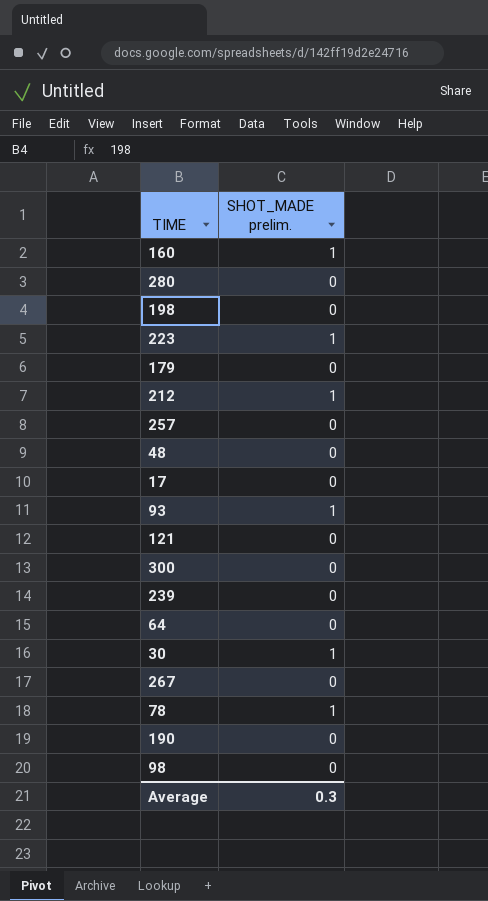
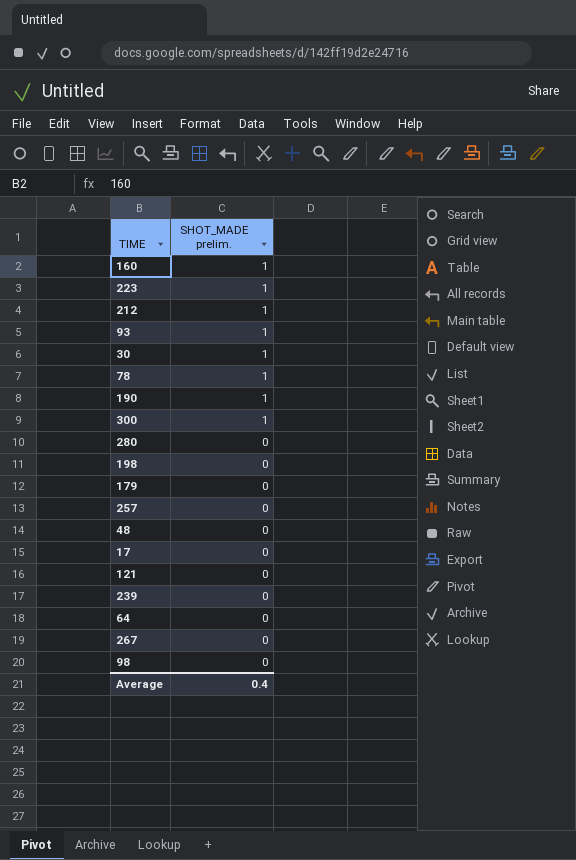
row order: none -> SHOT_MADE prelim. descending
190 | SHOT_MADE prelim.: 0 -> 1
300 | SHOT_MADE prelim.: 0 -> 1
Average | SHOT_MADE prelim.: 0.3 -> 0.4

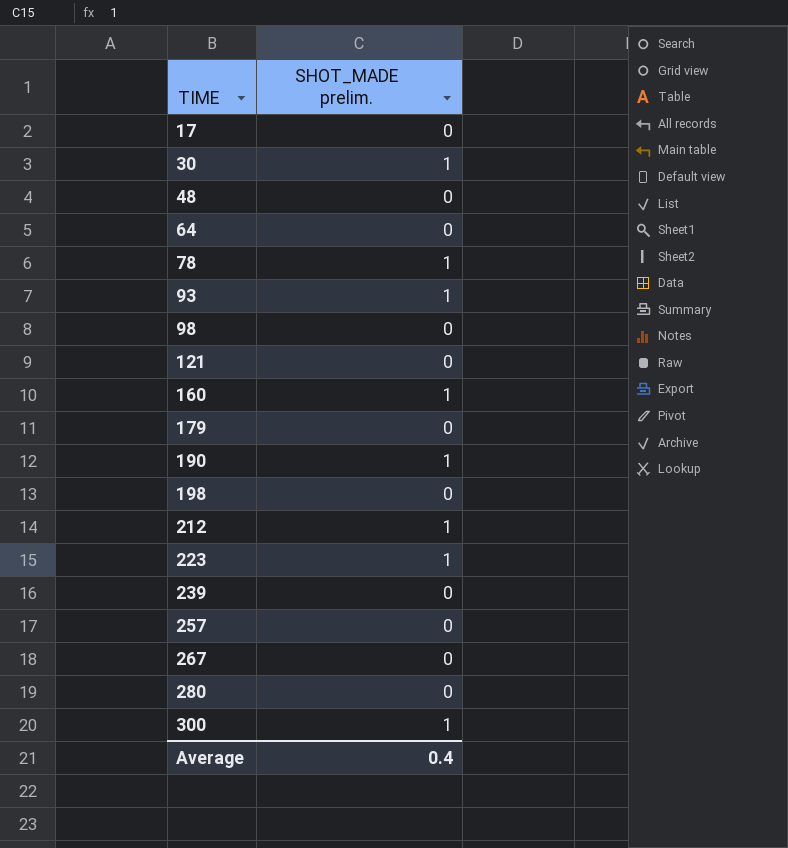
row order: SHOT_MADE prelim. descending -> TIME ascending

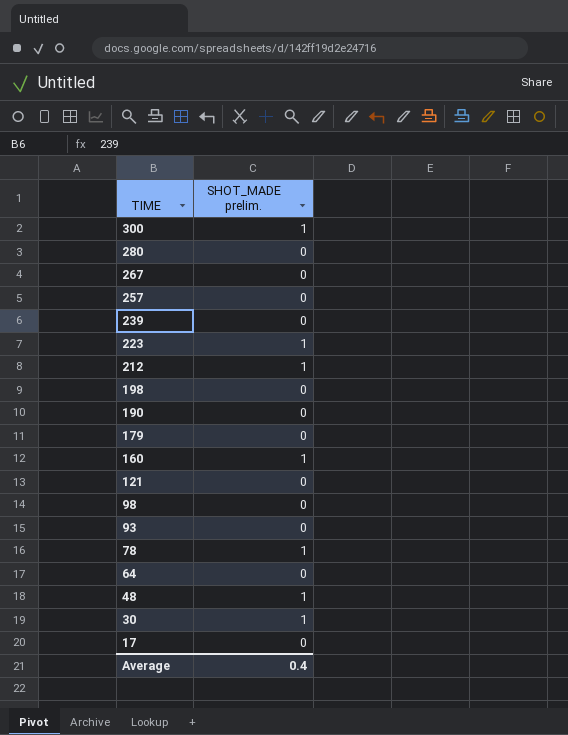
row order: TIME ascending -> TIME descending
190 | SHOT_MADE prelim.: 1 -> 0
93 | SHOT_MADE prelim.: 1 -> 0
48 | SHOT_MADE prelim.: 0 -> 1

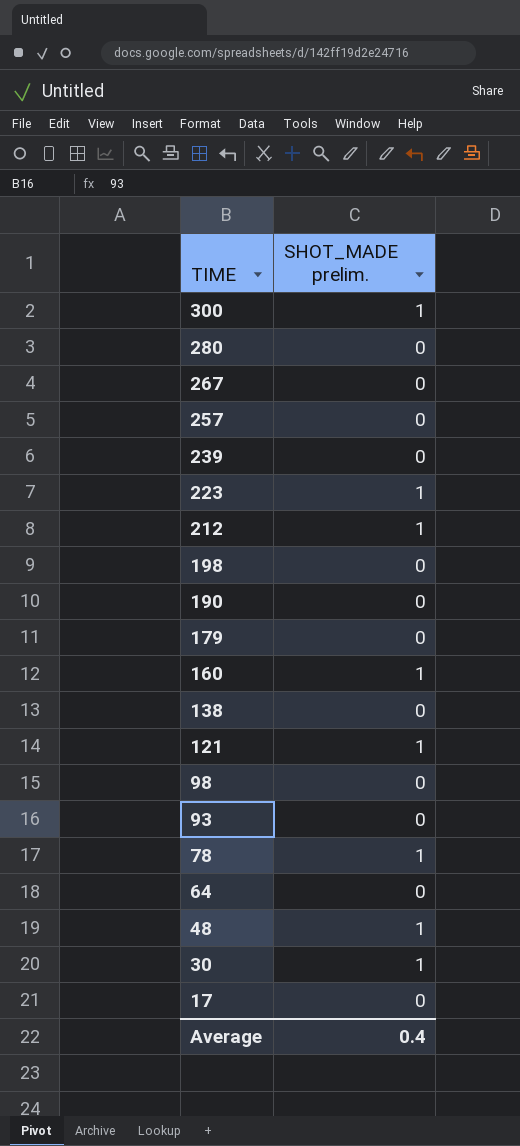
row 138: none -> 0
121 | SHOT_MADE prelim.: 0 -> 1

